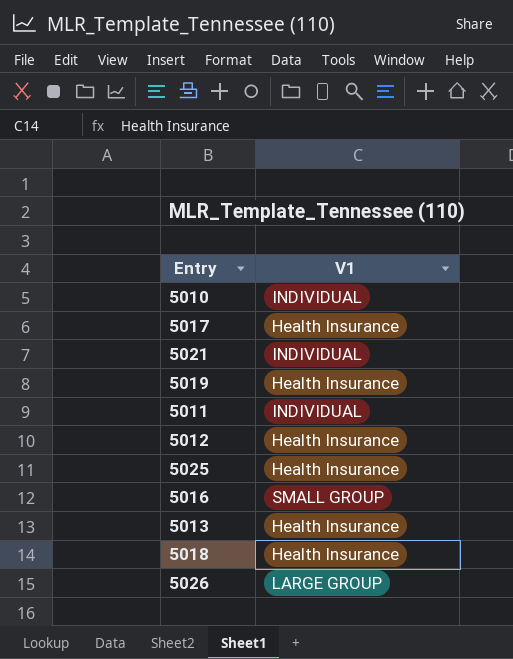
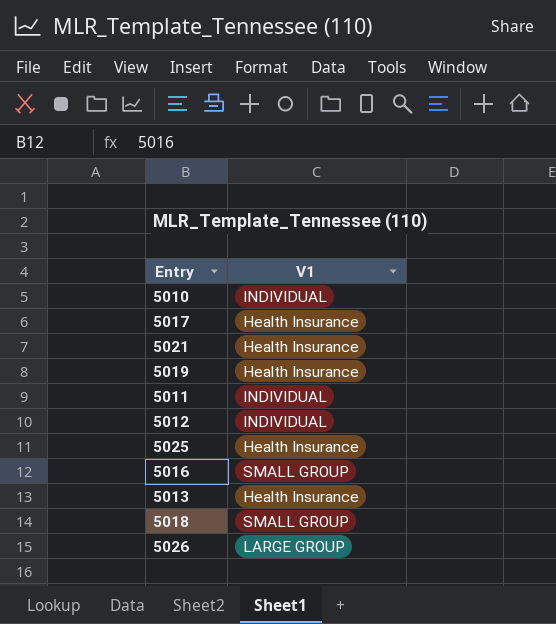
5021 | V1: INDIVIDUAL -> Health Insurance
5012 | V1: Health Insurance -> INDIVIDUAL
5018 | V1: Health Insurance -> SMALL GROUP

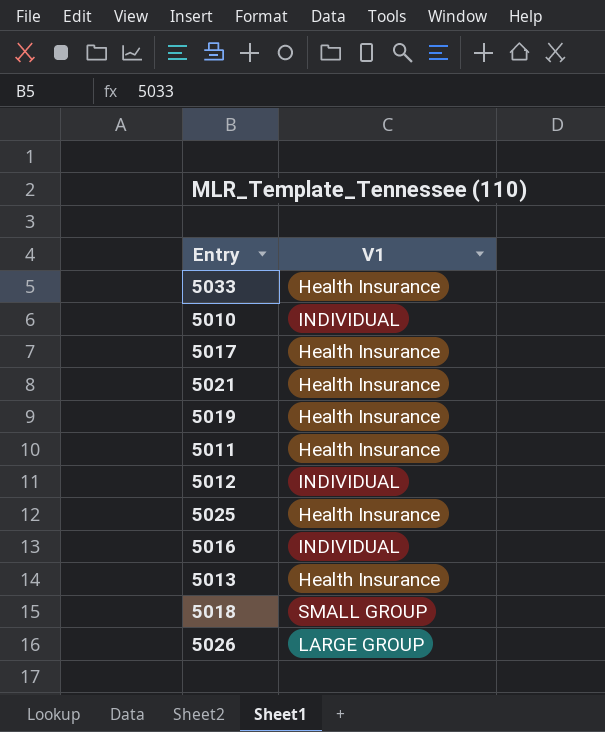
row 5033: none -> Health Insurance
5011 | V1: INDIVIDUAL -> Health Insurance
5016 | V1: SMALL GROUP -> INDIVIDUAL

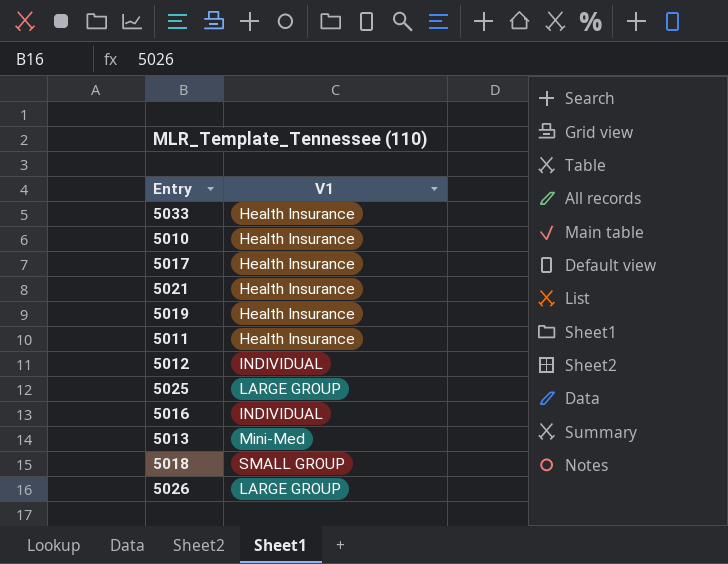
5010 | V1: INDIVIDUAL -> Health Insurance
5025 | V1: Health Insurance -> LARGE GROUP
5013 | V1: Health Insurance -> Mini-Med

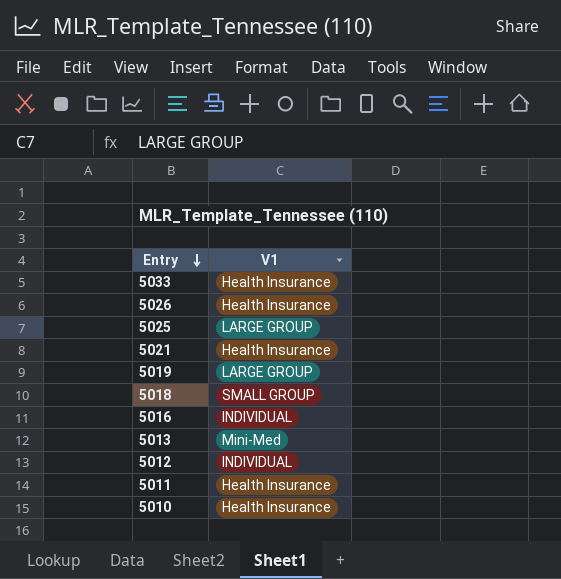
row order: none -> Entry descending
row 5017: Health Insurance -> none
5026 | V1: LARGE GROUP -> Health Insurance
5019 | V1: Health Insurance -> LARGE GROUP

